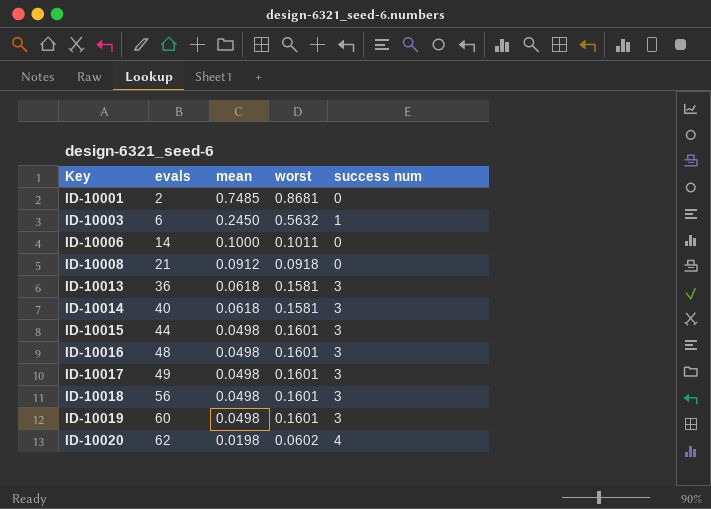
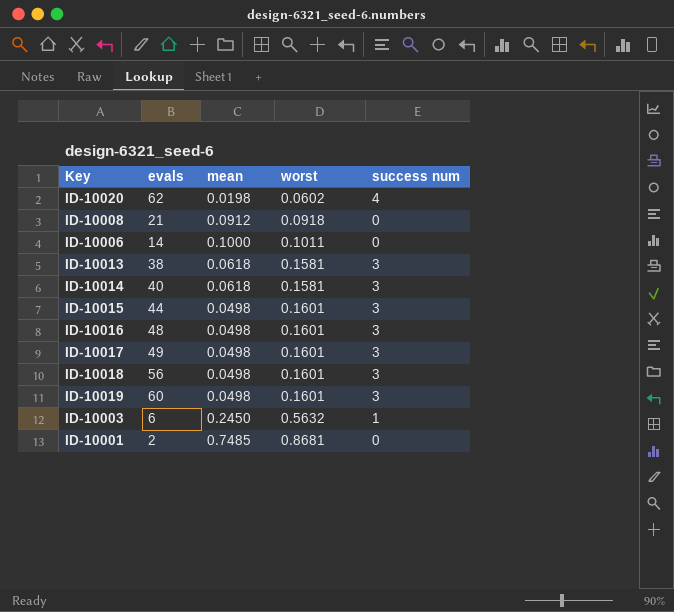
row order: Key ascending -> worst ascending
ID-10013 | evals: 36 -> 38

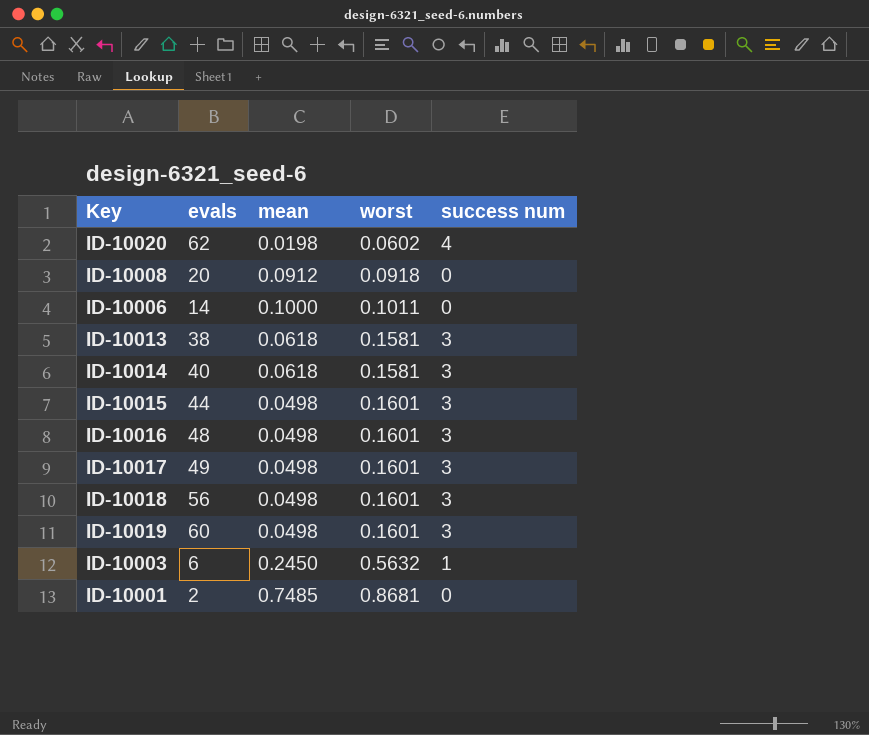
ID-10008 | evals: 21 -> 20

